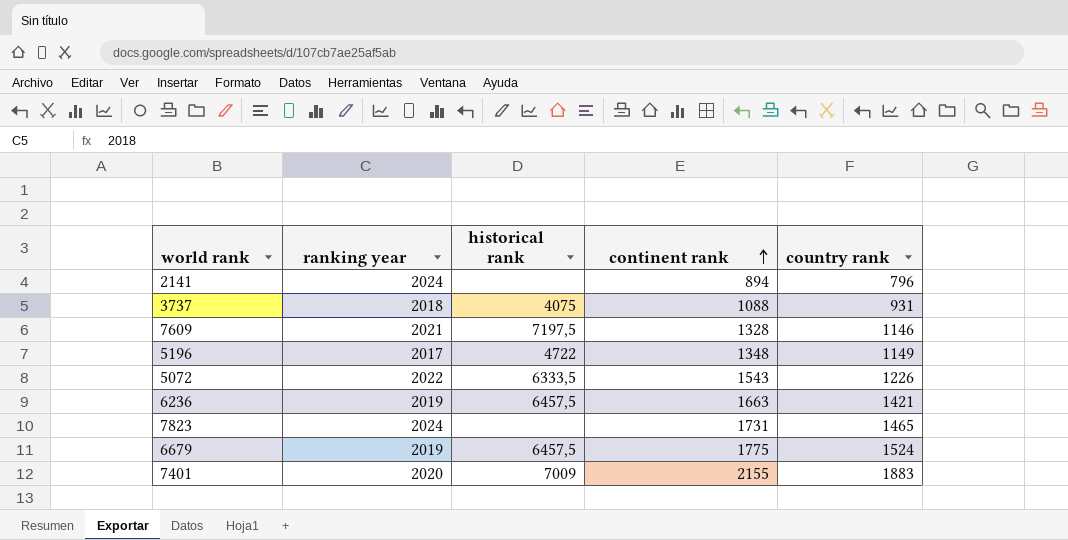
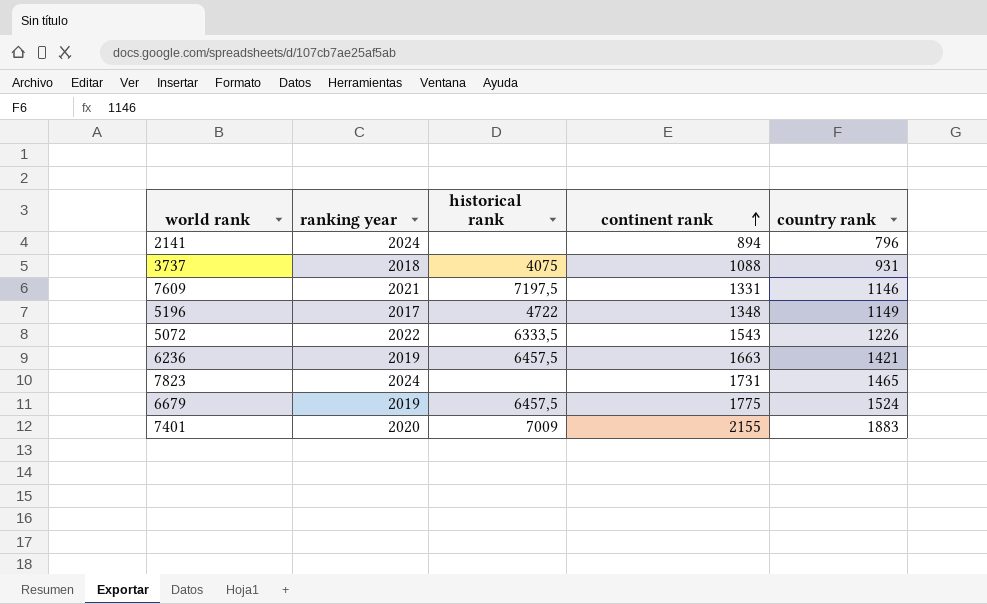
7609 | continent rank: 1328 -> 1331

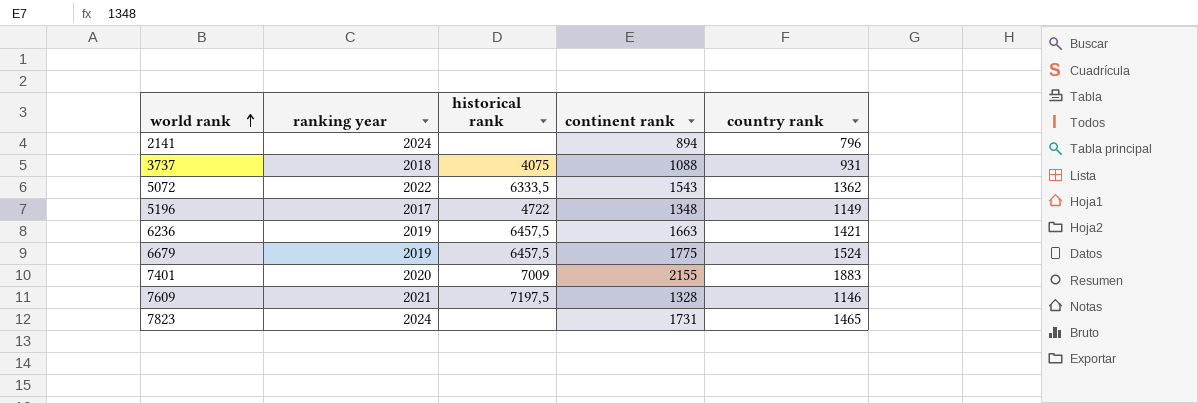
row order: continent rank ascending -> world rank ascending
5072 | country rank: 1226 -> 1362
7609 | continent rank: 1331 -> 1328

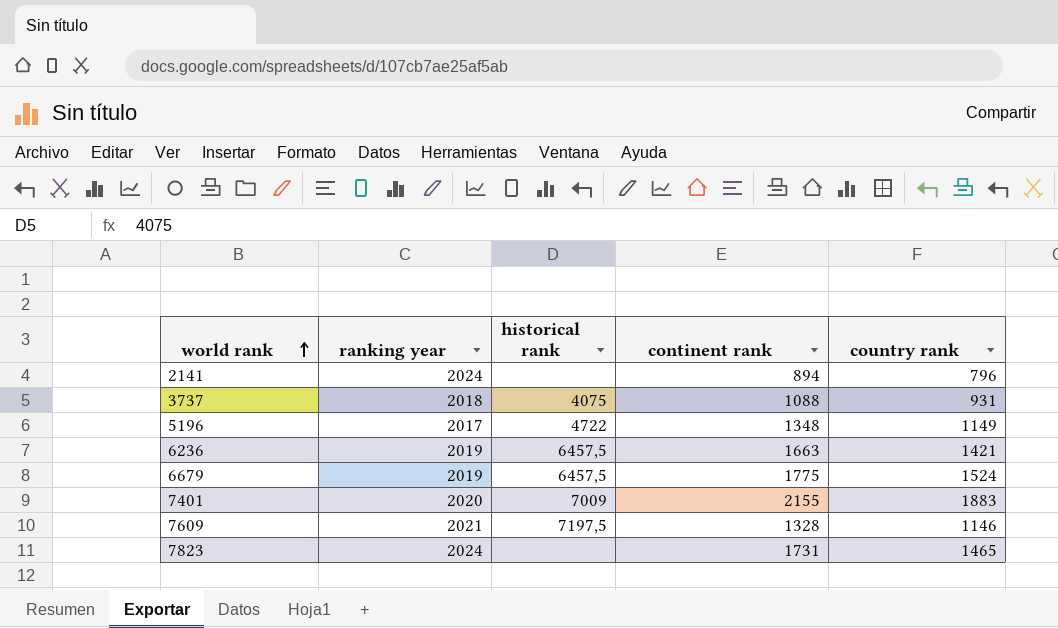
row 5072: 2022 | 6333,5 | 1543 | 1362 -> none

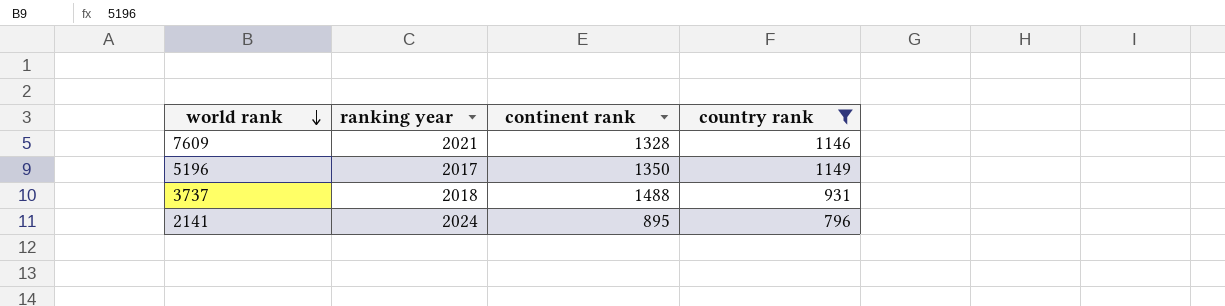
filter: none -> country rank <= 1149
row order: world rank ascending -> world rank descending
column historical rank | position: 3 -> none
5196 | continent rank: 1348 -> 1350
3737 | continent rank: 1088 -> 1488
2141 | continent rank: 894 -> 895

